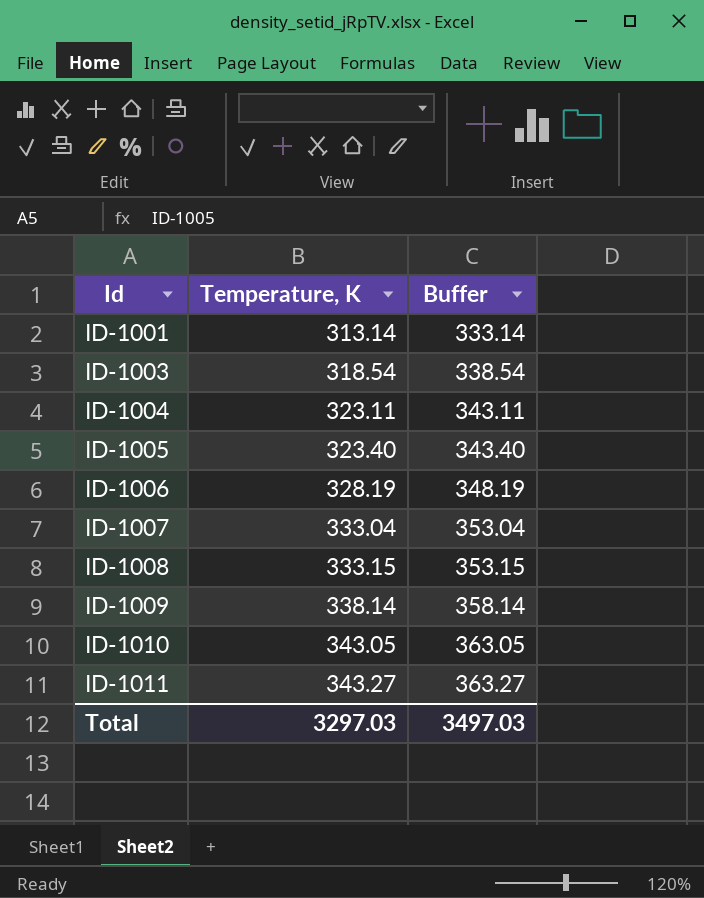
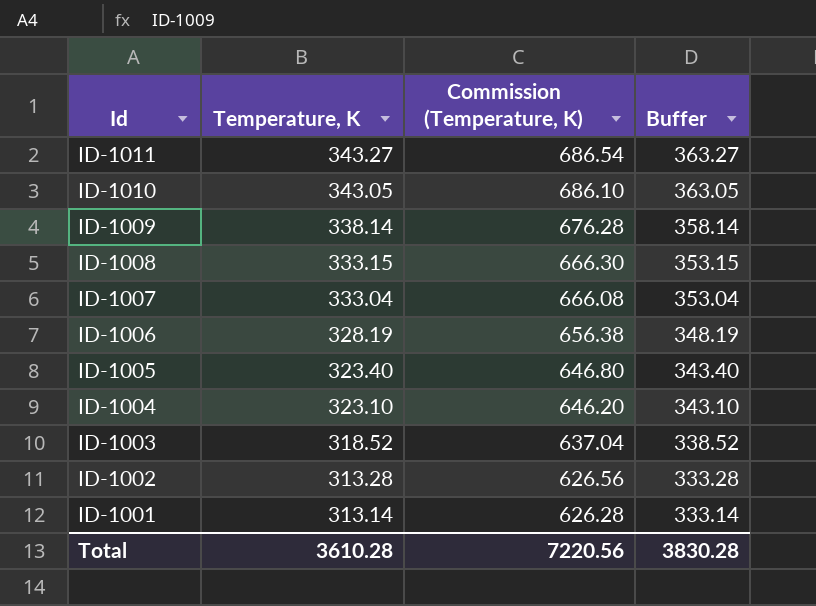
row order: Id ascending -> Id descending
column Commission (Temperature, K) | formula: none -> [Temperature, K] * 2
ID-1004 | Temperature, K: 323.11 -> 323.10
ID-1004 | Buffer: 343.11 -> 343.10
ID-1003 | Temperature, K: 318.54 -> 318.52
ID-1003 | Buffer: 338.54 -> 338.52
row ID-1002: none -> 313.28 | 626.56 | 333.28
Total | Temperature, K: 3297.03 -> 3610.28
Total | Buffer: 3497.03 -> 3830.28

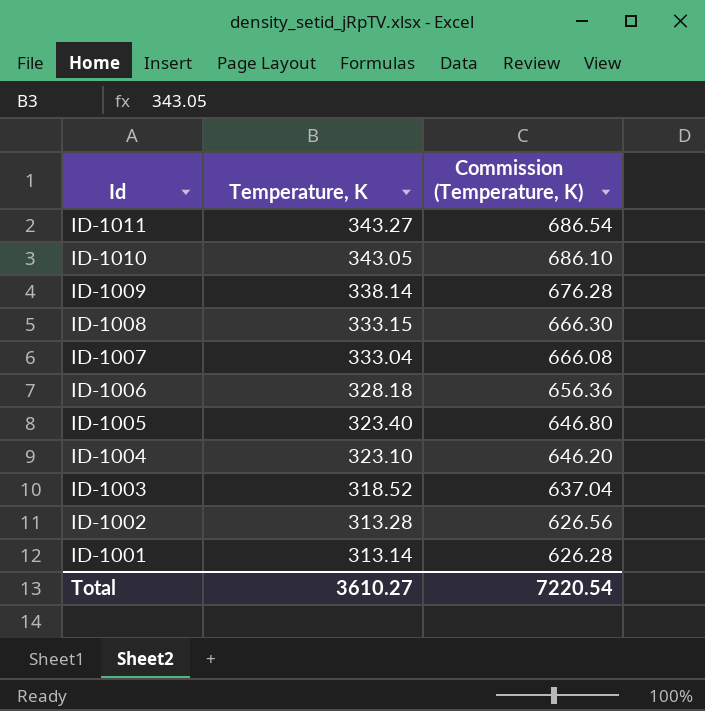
column Buffer | formula: [Temperature, K] + 20 -> none
ID-1006 | Temperature, K: 328.19 -> 328.18
ID-1006 | Commission (Temperature, K): 656.38 -> 656.36
Total | Temperature, K: 3610.28 -> 3610.27
Total | Commission (Temperature, K): 7220.56 -> 7220.54

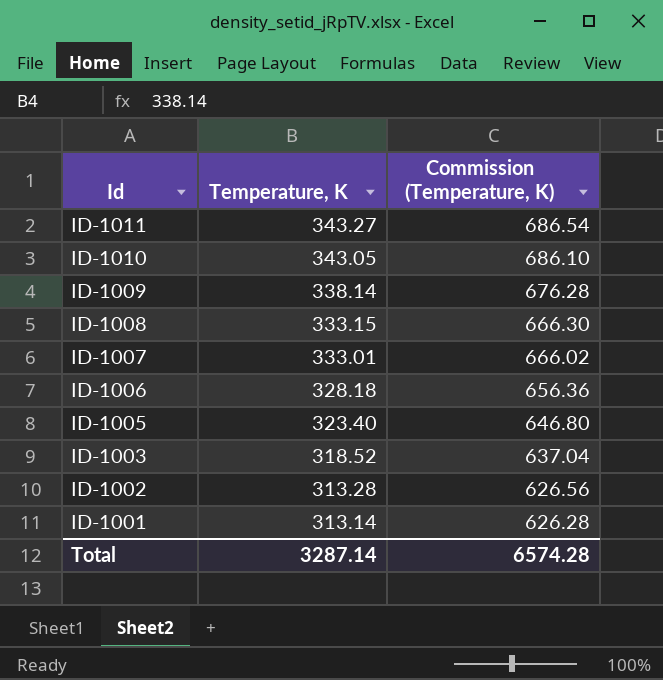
row ID-1004: 323.10 | 646.20 -> none
ID-1007 | Temperature, K: 333.04 -> 333.01
ID-1007 | Commission (Temperature, K): 666.08 -> 666.02
Total | Temperature, K: 3610.27 -> 3287.14
Total | Commission (Temperature, K): 7220.54 -> 6574.28

